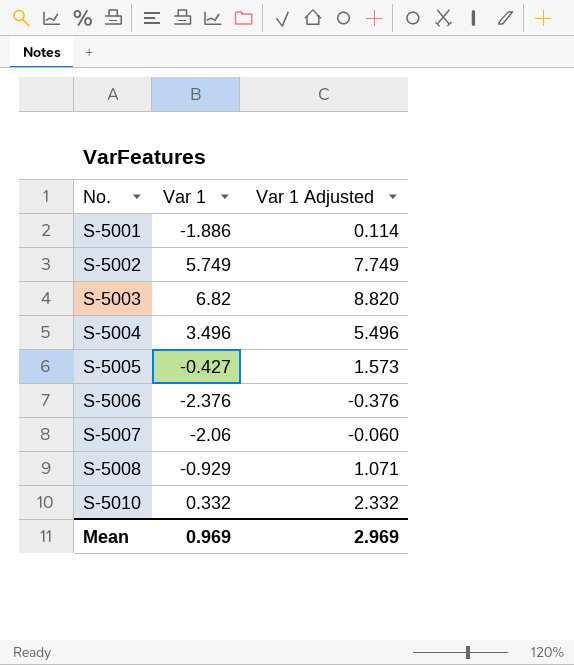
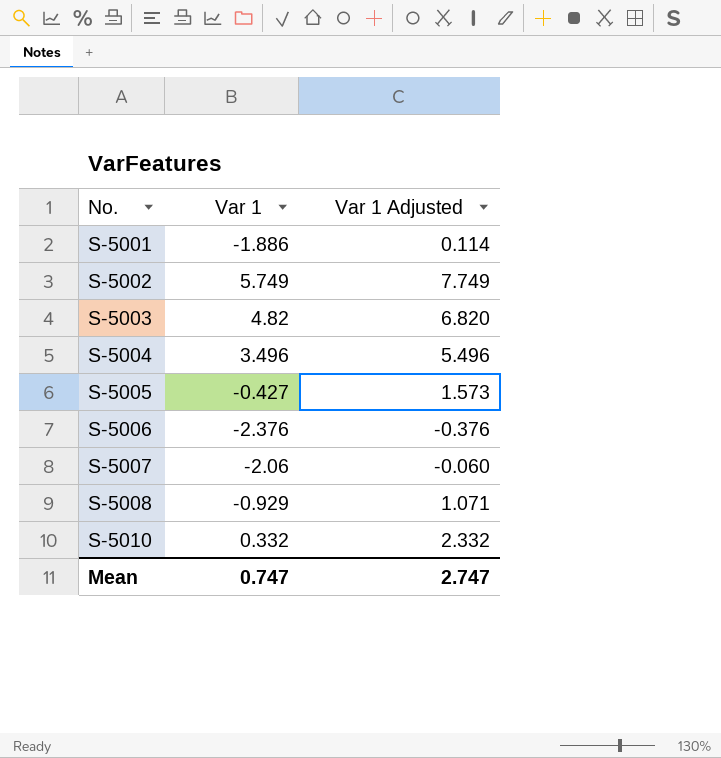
S-5003 | Var 1: 6.82 -> 4.82
S-5003 | Var 1 Adjusted: 8.820 -> 6.820
Mean | Var 1: 0.969 -> 0.747
Mean | Var 1 Adjusted: 2.969 -> 2.747

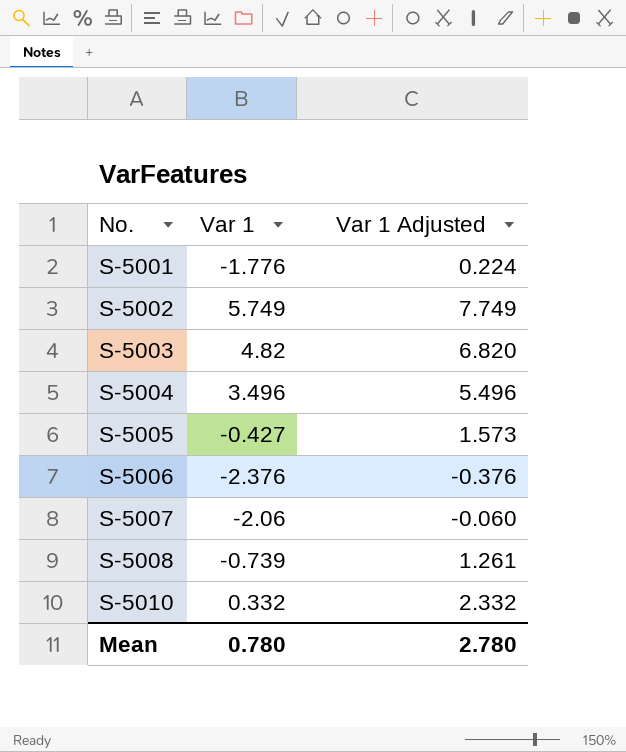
S-5001 | Var 1: -1.886 -> -1.776
S-5001 | Var 1 Adjusted: 0.114 -> 0.224
S-5008 | Var 1: -0.929 -> -0.739
S-5008 | Var 1 Adjusted: 1.071 -> 1.261
Mean | Var 1: 0.747 -> 0.780
Mean | Var 1 Adjusted: 2.747 -> 2.780

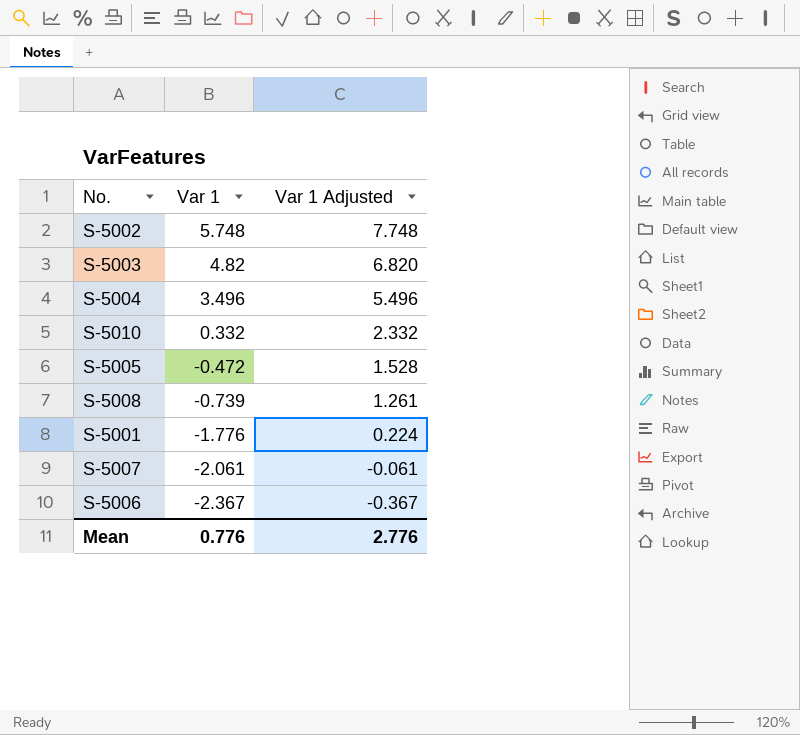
row order: No. ascending -> Var 1 descending
S-5002 | Var 1: 5.749 -> 5.748
S-5002 | Var 1 Adjusted: 7.749 -> 7.748
S-5005 | Var 1: -0.427 -> -0.472
S-5005 | Var 1 Adjusted: 1.573 -> 1.528
S-5007 | Var 1: -2.06 -> -2.061
S-5007 | Var 1 Adjusted: -0.060 -> -0.061
S-5006 | Var 1: -2.376 -> -2.367
S-5006 | Var 1 Adjusted: -0.376 -> -0.367
Mean | Var 1: 0.780 -> 0.776
Mean | Var 1 Adjusted: 2.780 -> 2.776

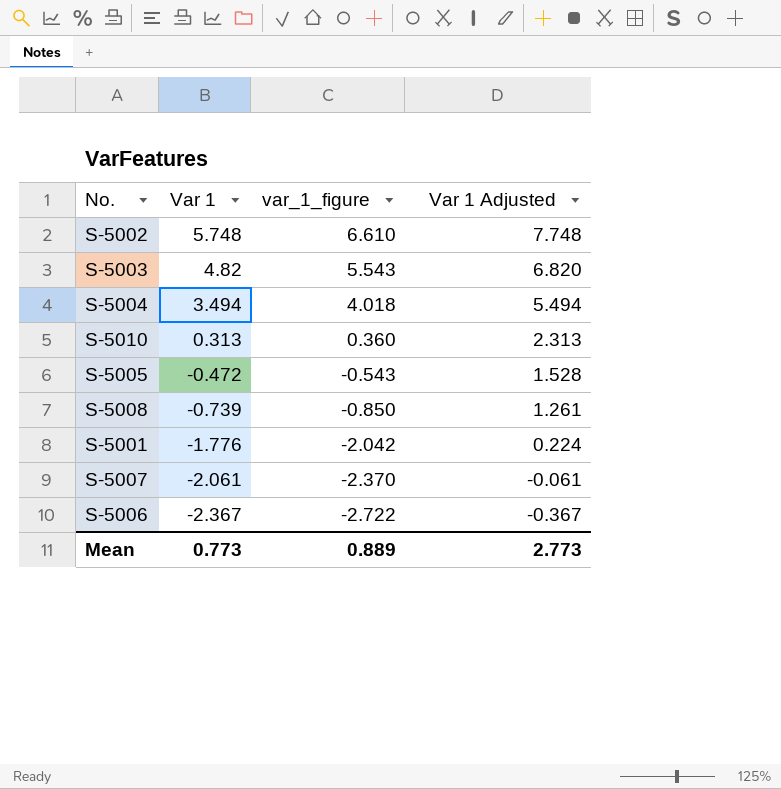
column var_1_figure | formula: none -> [Var 1] * 1.15
S-5004 | Var 1: 3.496 -> 3.494
S-5004 | Var 1 Adjusted: 5.496 -> 5.494
S-5010 | Var 1: 0.332 -> 0.313
S-5010 | Var 1 Adjusted: 2.332 -> 2.313
Mean | Var 1: 0.776 -> 0.773
Mean | Var 1 Adjusted: 2.776 -> 2.773

